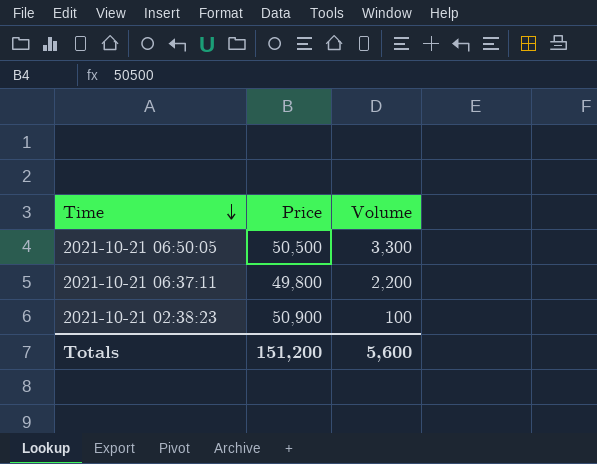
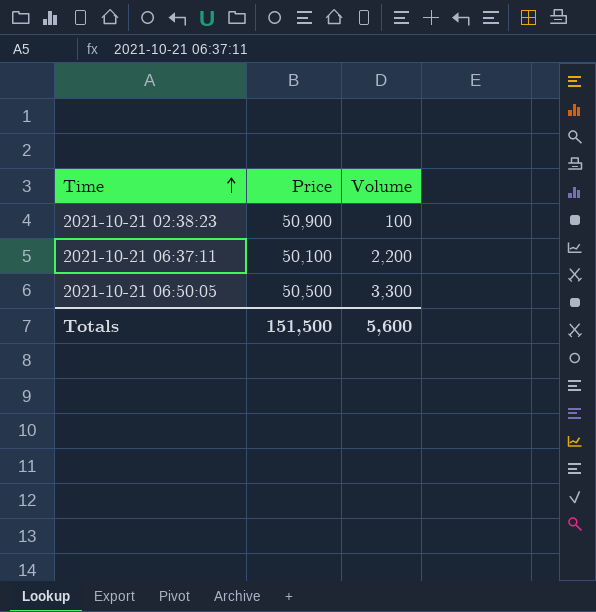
row order: Time descending -> Time ascending
2021-10-21 06:37:11 | Price: 49,800 -> 50,100
Totals | Price: 151,200 -> 151,500

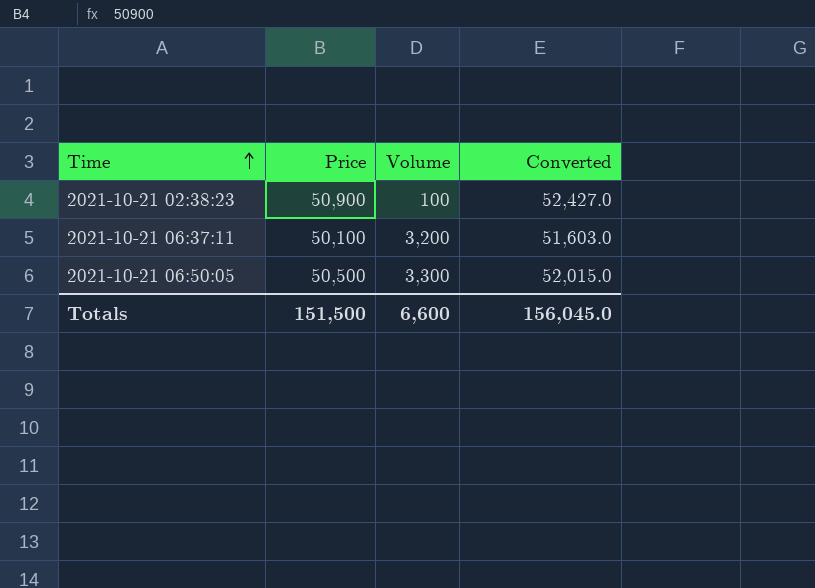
column Converted | formula: none -> [Price] * 1.03
2021-10-21 06:37:11 | Volume: 2,200 -> 3,200
Totals | Volume: 5,600 -> 6,600

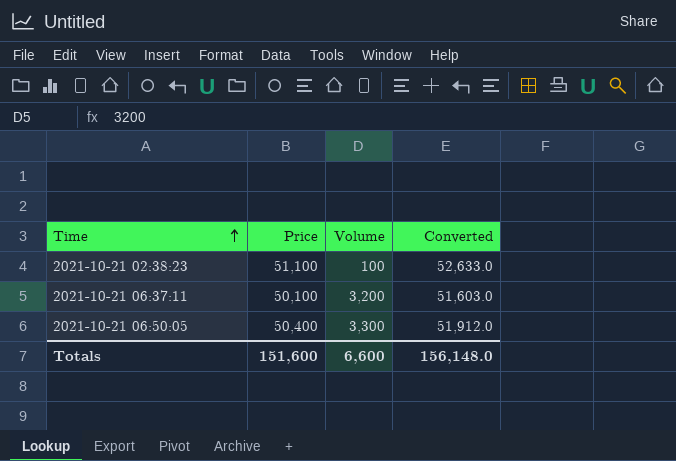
2021-10-21 02:38:23 | Price: 50,900 -> 51,100
2021-10-21 02:38:23 | Converted: 52,427.0 -> 52,633.0
2021-10-21 06:50:05 | Price: 50,500 -> 50,400
2021-10-21 06:50:05 | Converted: 52,015.0 -> 51,912.0
Totals | Price: 151,500 -> 151,600
Totals | Converted: 156,045.0 -> 156,148.0

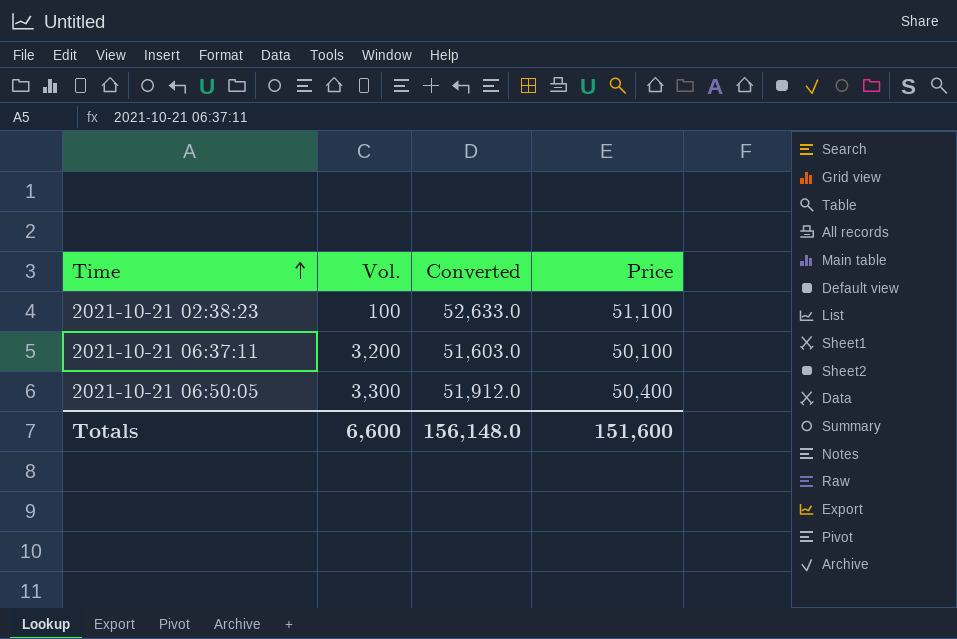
column name: Volume -> Vol.
column Price | position: 2 -> 4

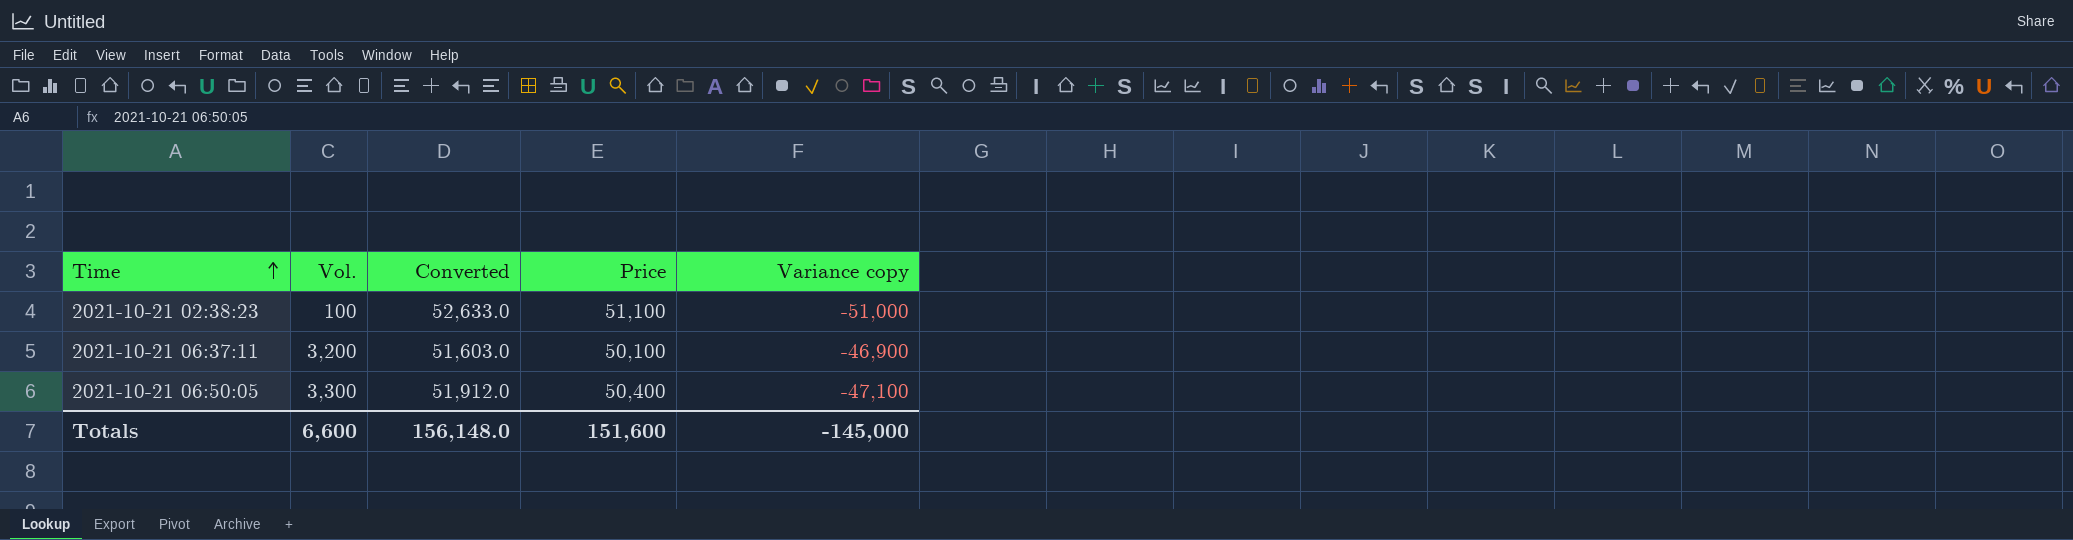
column Variance copy | formula: none -> [Vol.] - [Price]

